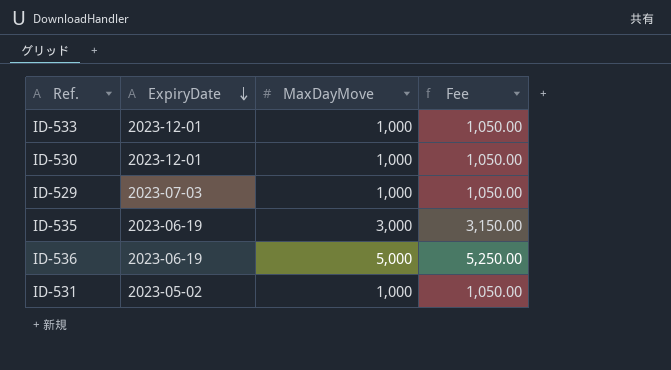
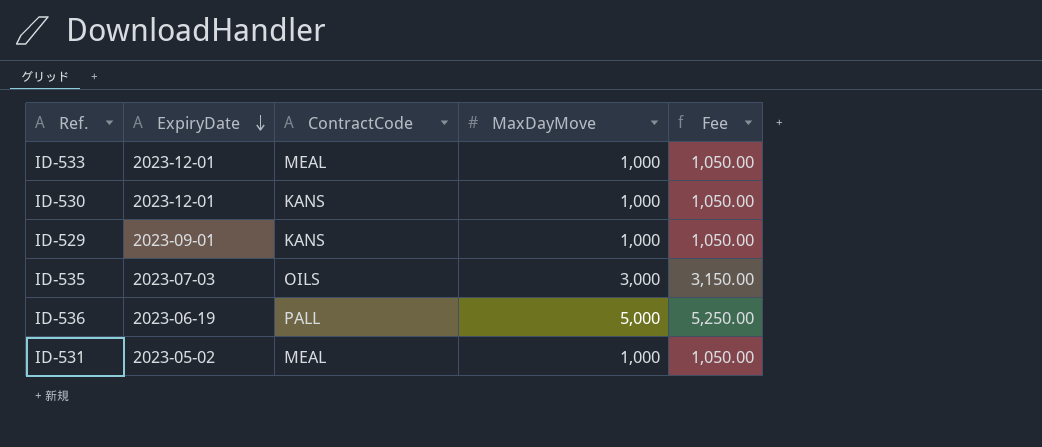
column ContractCode | position: none -> 3
ID-529 | ExpiryDate: 2023-07-03 -> 2023-09-01
ID-535 | ExpiryDate: 2023-06-19 -> 2023-07-03

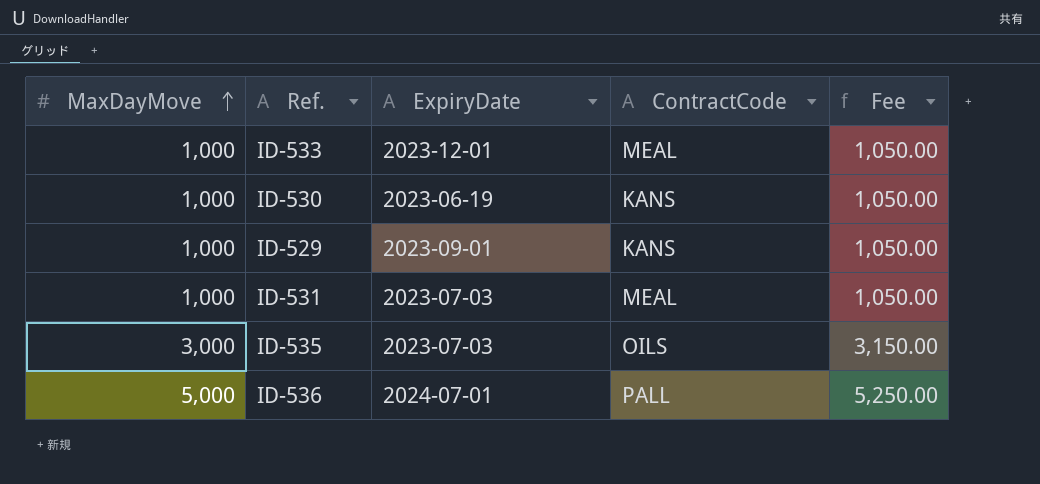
row order: ExpiryDate descending -> MaxDayMove ascending
column MaxDayMove | position: 4 -> 1
ID-530 | ExpiryDate: 2023-12-01 -> 2023-06-19
ID-531 | ExpiryDate: 2023-05-02 -> 2023-07-03
ID-536 | ExpiryDate: 2023-06-19 -> 2024-07-01

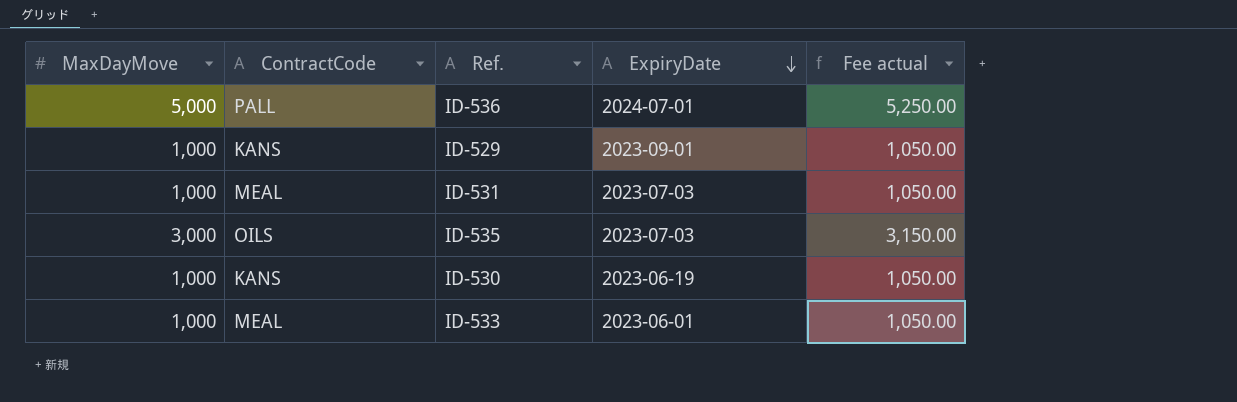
row order: MaxDayMove ascending -> ExpiryDate descending
column ContractCode | position: 4 -> 2
column name: Fee -> Fee actual
ID-533 | ExpiryDate: 2023-12-01 -> 2023-06-01

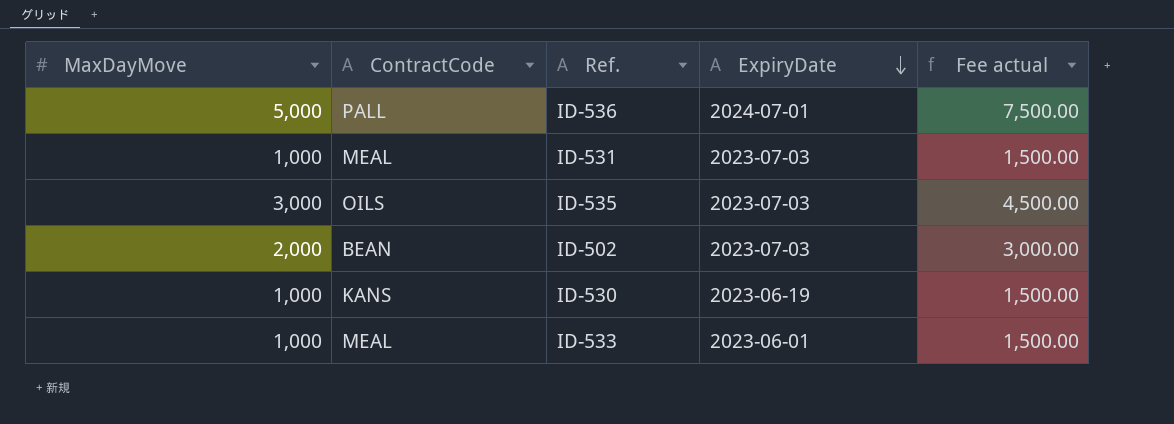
column Fee actual | formula: [MaxDayMove] * 1.05 -> [MaxDayMove] * 1.5
row ID-529: 1,000 | KANS | 2023-09-01 | 1,050.00 -> none
row ID-502: none -> 2,000 | BEAN | 2023-07-03 | 3,000.00

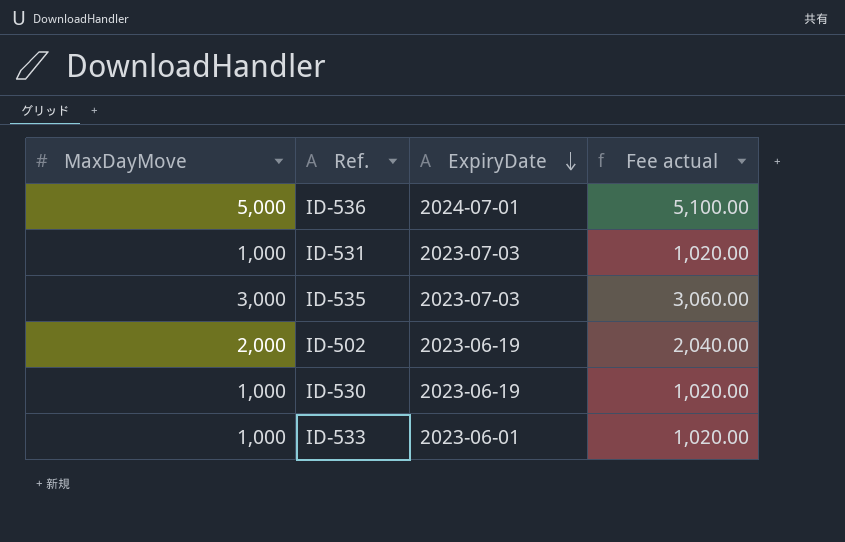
column ContractCode | position: 2 -> none
column Fee actual | formula: [MaxDayMove] * 1.5 -> [MaxDayMove] * 1.02
ID-502 | ExpiryDate: 2023-07-03 -> 2023-06-19

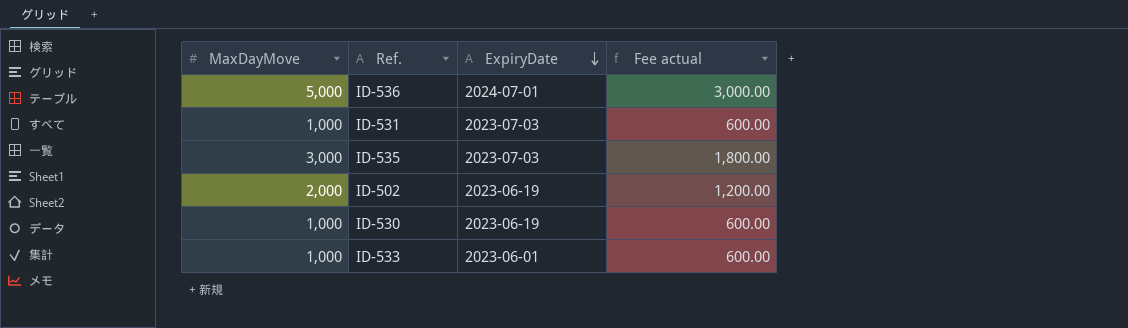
column Fee actual | formula: [MaxDayMove] * 1.02 -> [MaxDayMove] * 0.6

